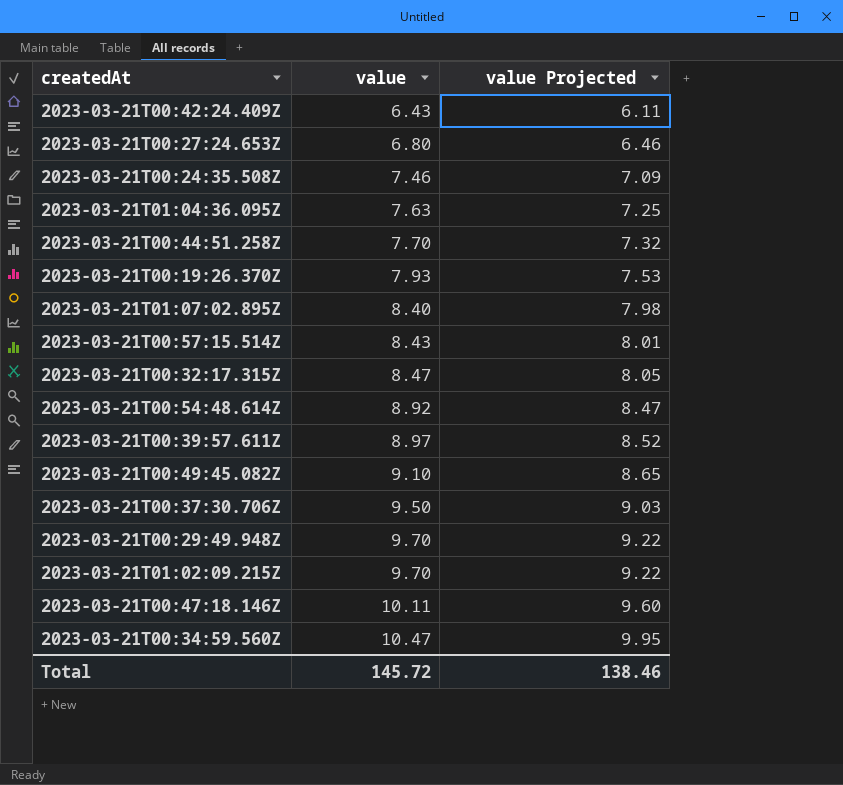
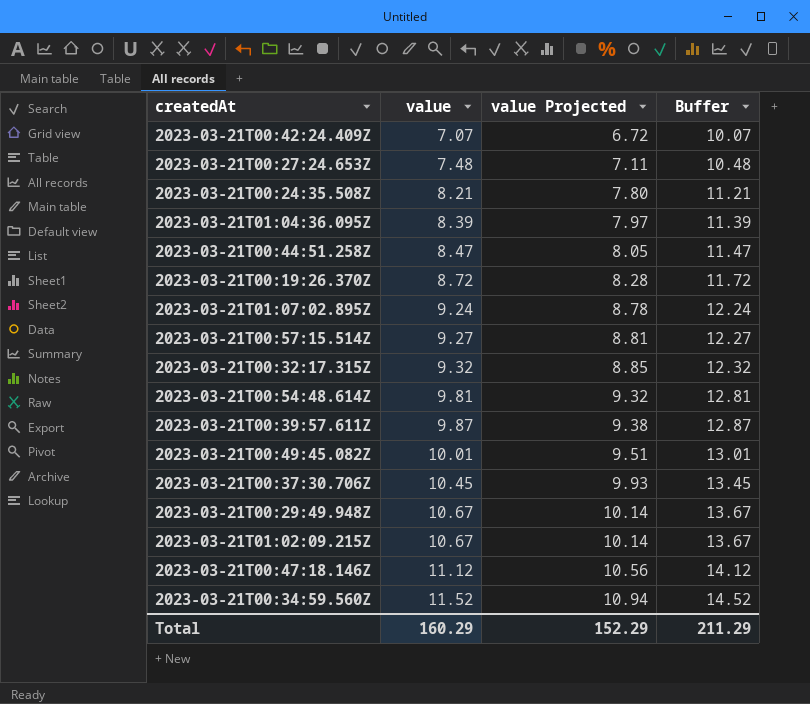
column Buffer | formula: none -> [value] + 3
2023-03-21T00:42:24.409Z | value: 6.43 -> 7.07
2023-03-21T00:42:24.409Z | value Projected: 6.11 -> 6.72
2023-03-21T00:27:24.653Z | value: 6.80 -> 7.48
2023-03-21T00:27:24.653Z | value Projected: 6.46 -> 7.11
2023-03-21T00:24:35.508Z | value: 7.46 -> 8.21
2023-03-21T00:24:35.508Z | value Projected: 7.09 -> 7.80
2023-03-21T01:04:36.095Z | value: 7.63 -> 8.39
2023-03-21T01:04:36.095Z | value Projected: 7.25 -> 7.97
2023-03-21T00:44:51.258Z | value: 7.70 -> 8.47
2023-03-21T00:44:51.258Z | value Projected: 7.32 -> 8.05
2023-03-21T00:19:26.370Z | value: 7.93 -> 8.72
2023-03-21T00:19:26.370Z | value Projected: 7.53 -> 8.28
2023-03-21T01:07:02.895Z | value: 8.40 -> 9.24
2023-03-21T01:07:02.895Z | value Projected: 7.98 -> 8.78
2023-03-21T00:57:15.514Z | value: 8.43 -> 9.27
2023-03-21T00:57:15.514Z | value Projected: 8.01 -> 8.81
2023-03-21T00:32:17.315Z | value: 8.47 -> 9.32
2023-03-21T00:32:17.315Z | value Projected: 8.05 -> 8.85
2023-03-21T00:54:48.614Z | value: 8.92 -> 9.81
2023-03-21T00:54:48.614Z | value Projected: 8.47 -> 9.32
2023-03-21T00:39:57.611Z | value: 8.97 -> 9.87
2023-03-21T00:39:57.611Z | value Projected: 8.52 -> 9.38
2023-03-21T00:49:45.082Z | value: 9.10 -> 10.01
2023-03-21T00:49:45.082Z | value Projected: 8.65 -> 9.51
2023-03-21T00:37:30.706Z | value: 9.50 -> 10.45
2023-03-21T00:37:30.706Z | value Projected: 9.03 -> 9.93
2023-03-21T00:29:49.948Z | value: 9.70 -> 10.67
2023-03-21T00:29:49.948Z | value Projected: 9.22 -> 10.14
2023-03-21T01:02:09.215Z | value: 9.70 -> 10.67
2023-03-21T01:02:09.215Z | value Projected: 9.22 -> 10.14
2023-03-21T00:47:18.146Z | value: 10.11 -> 11.12
2023-03-21T00:47:18.146Z | value Projected: 9.60 -> 10.56
2023-03-21T00:34:59.560Z | value: 10.47 -> 11.52
2023-03-21T00:34:59.560Z | value Projected: 9.95 -> 10.94
Total | value: 145.72 -> 160.29
Total | value Projected: 138.46 -> 152.29

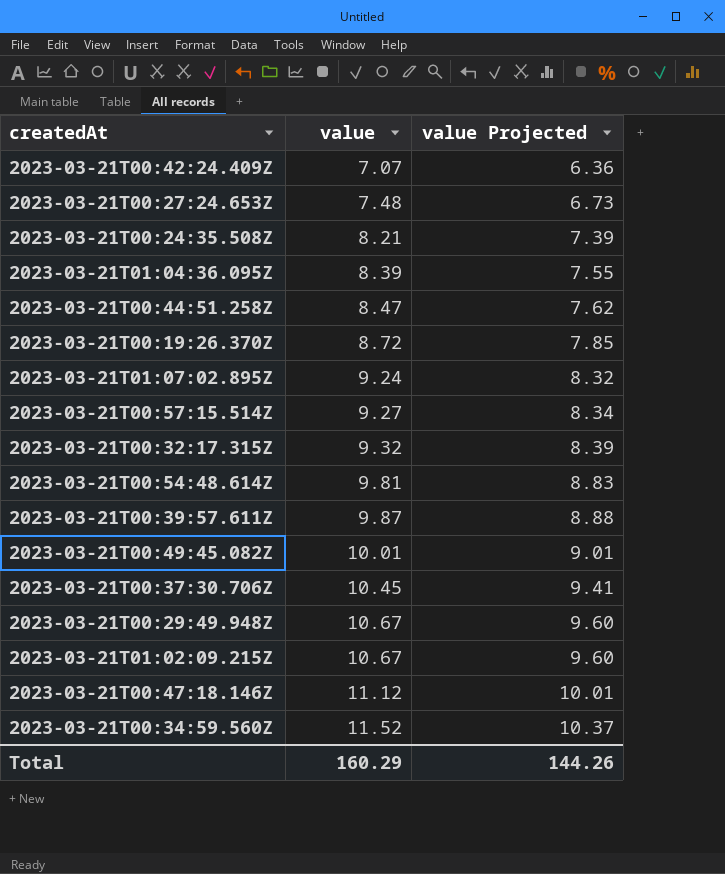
column Buffer | formula: [value] + 3 -> none
column value Projected | formula: [value] * 0.95 -> [value] * 0.9
Total | value Projected: 152.29 -> 144.26

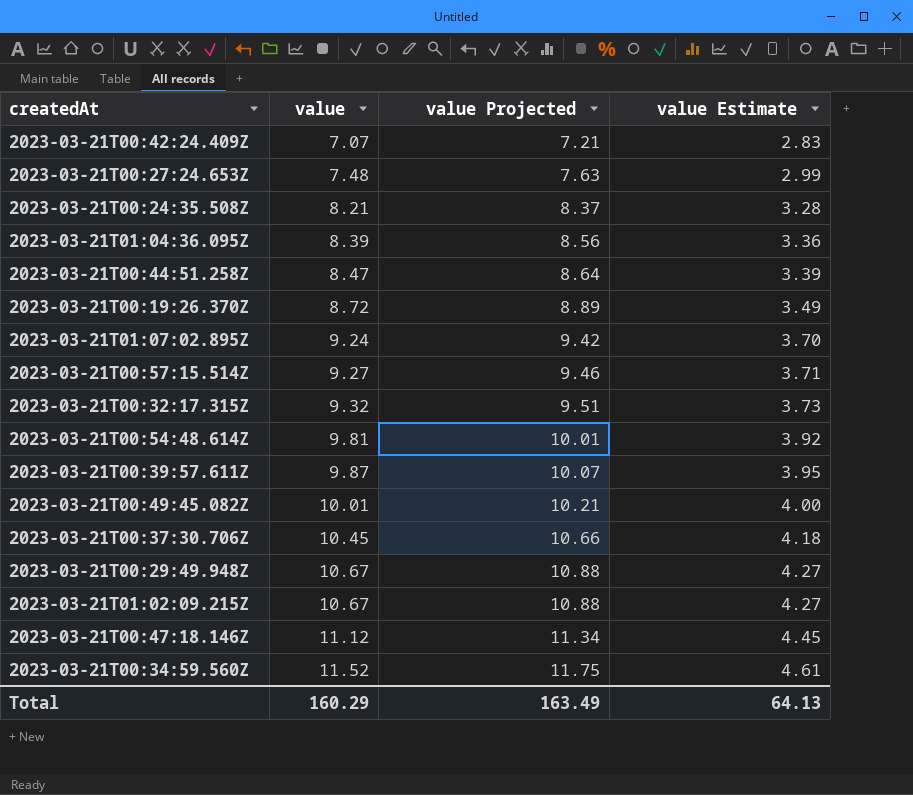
column value Projected | formula: [value] * 0.9 -> [value] * 1.02
column value Estimate | formula: none -> [value] * 0.4
Total | value Projected: 144.26 -> 163.49

